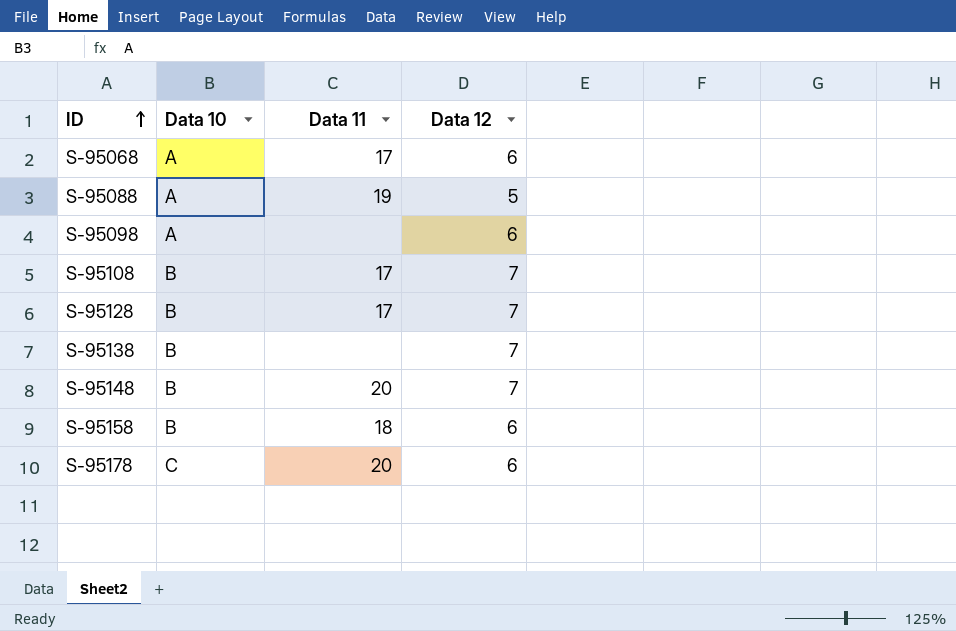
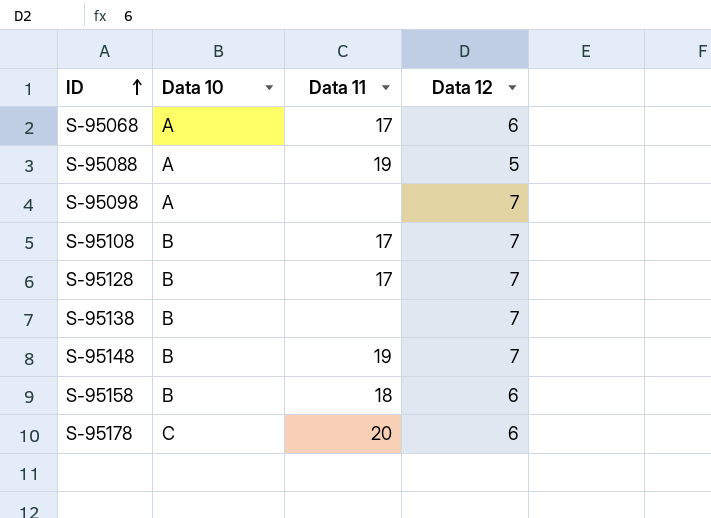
S-95098 | Data 12: 6 -> 7
S-95148 | Data 11: 20 -> 19

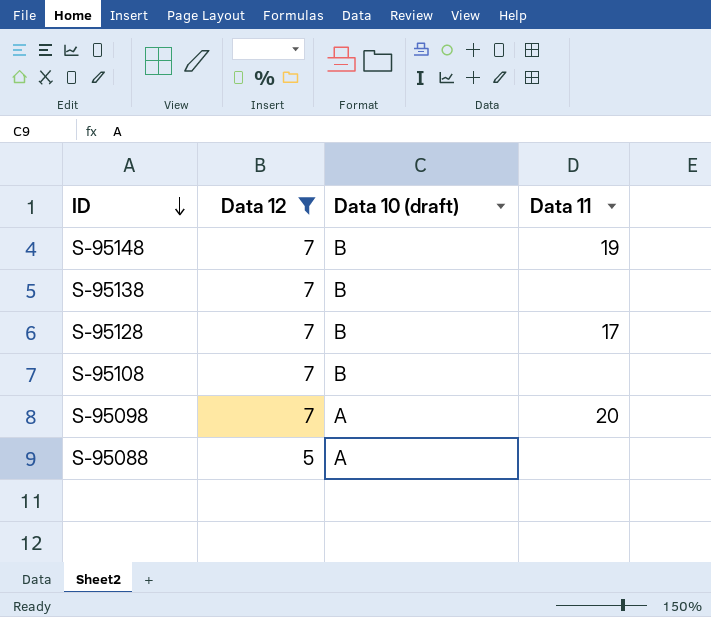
filter: none -> Data 12 != 6
row order: ID ascending -> ID descending
column Data 12 | position: 4 -> 2
column name: Data 10 -> Data 10 (draft)
S-95108 | Data 11: 17 -> none
S-95098 | Data 11: none -> 20
S-95088 | Data 11: 19 -> none

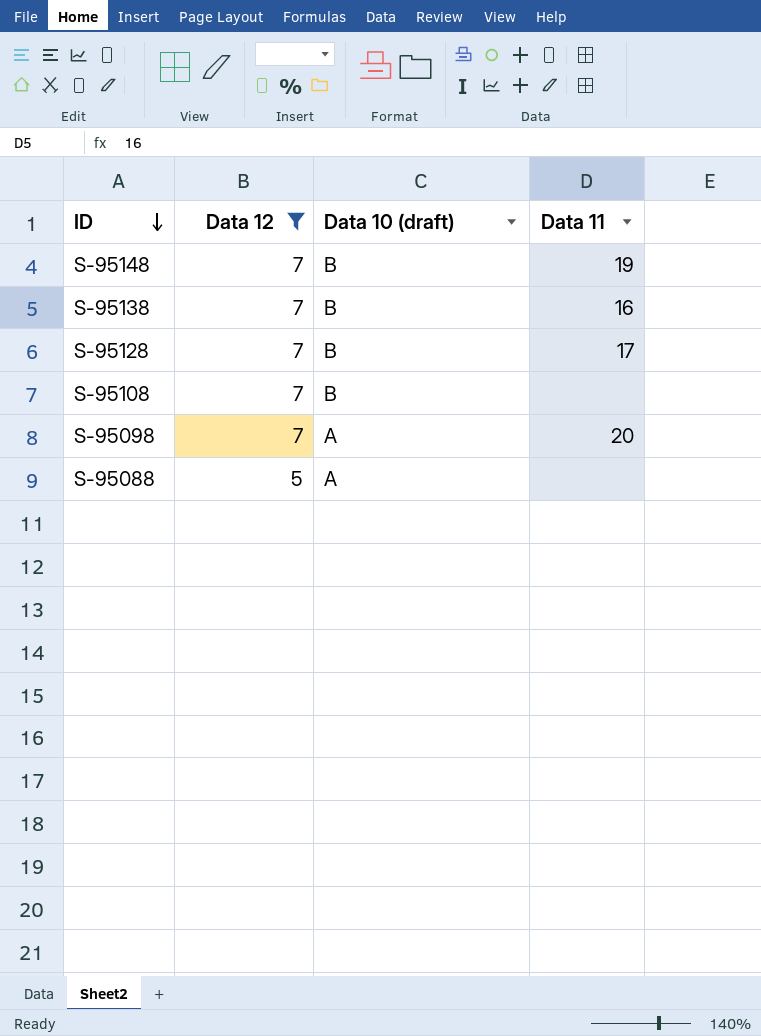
S-95138 | Data 11: none -> 16

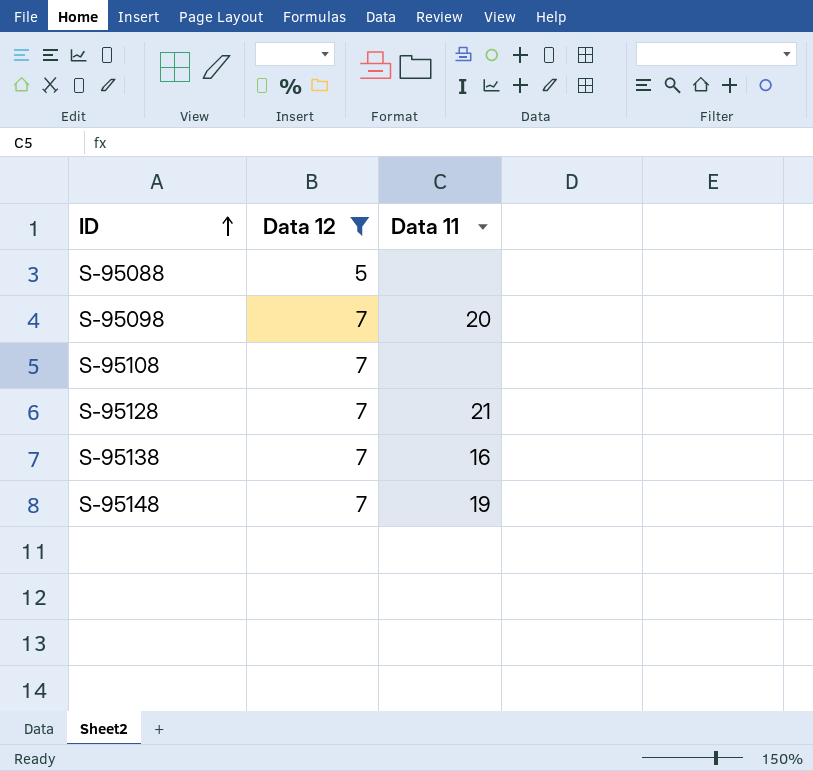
row order: ID descending -> ID ascending
column Data 10 (draft) | position: 3 -> none
S-95128 | Data 11: 17 -> 21

